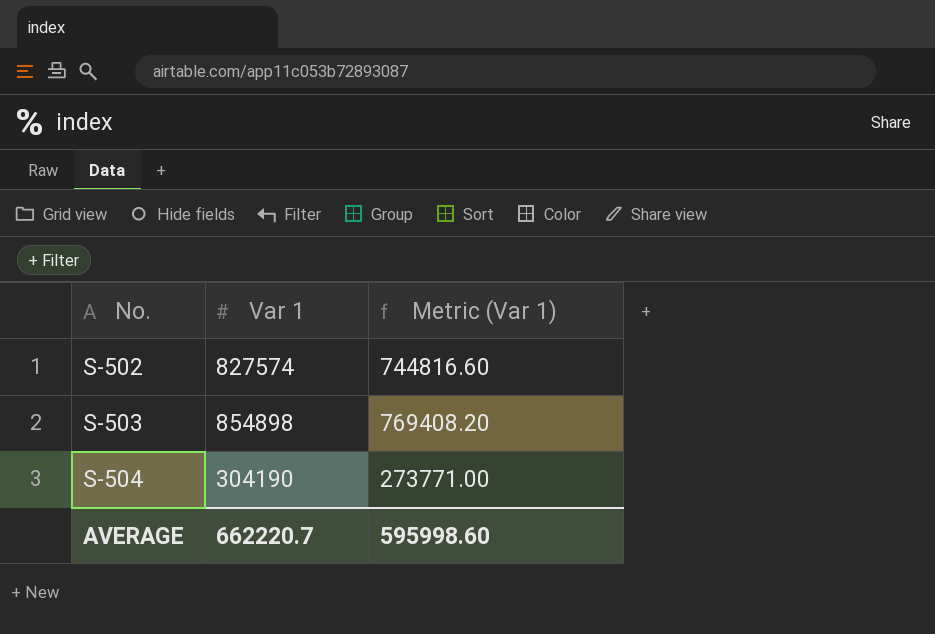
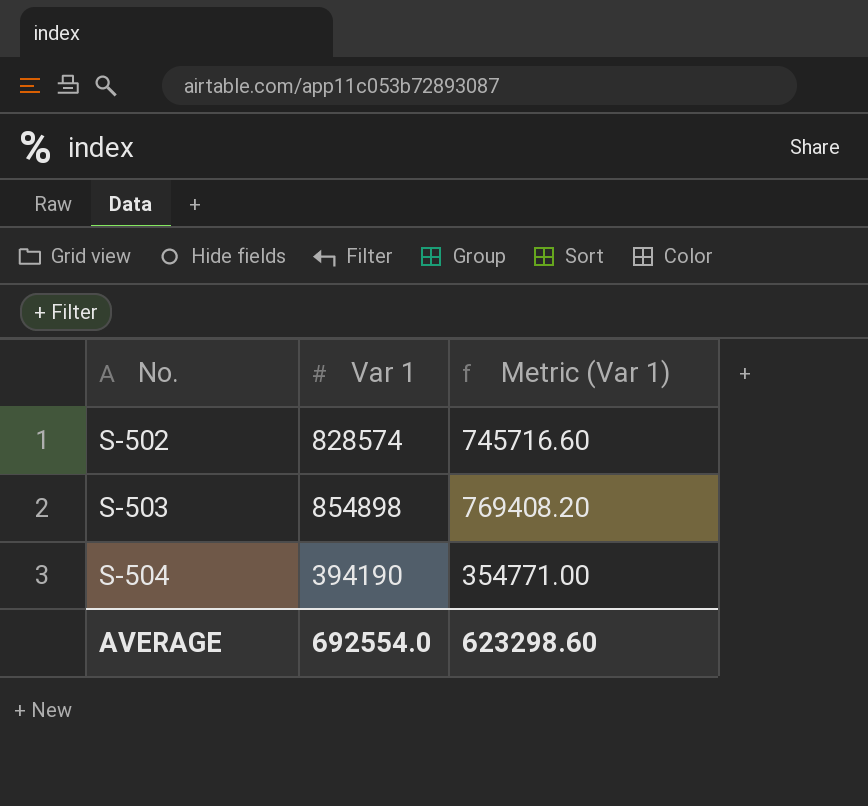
S-502 | Var 1: 827574 -> 828574
S-502 | Metric (Var 1): 744816.60 -> 745716.60
S-504 | Var 1: 304190 -> 394190
S-504 | Metric (Var 1): 273771.00 -> 354771.00
AVERAGE | Var 1: 662220.7 -> 692554.0
AVERAGE | Metric (Var 1): 595998.60 -> 623298.60

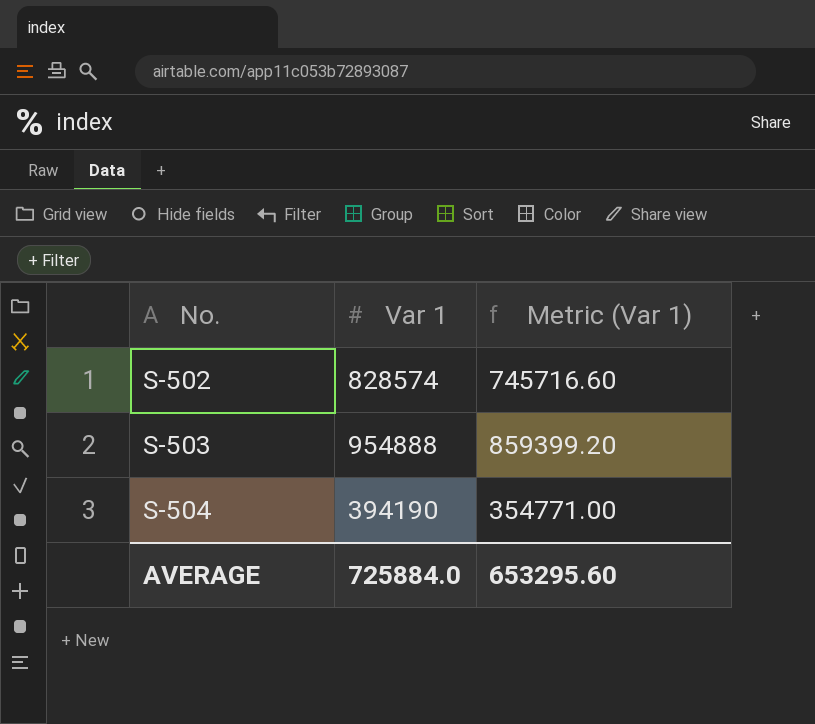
S-503 | Var 1: 854898 -> 954888
S-503 | Metric (Var 1): 769408.20 -> 859399.20
AVERAGE | Var 1: 692554.0 -> 725884.0
AVERAGE | Metric (Var 1): 623298.60 -> 653295.60

